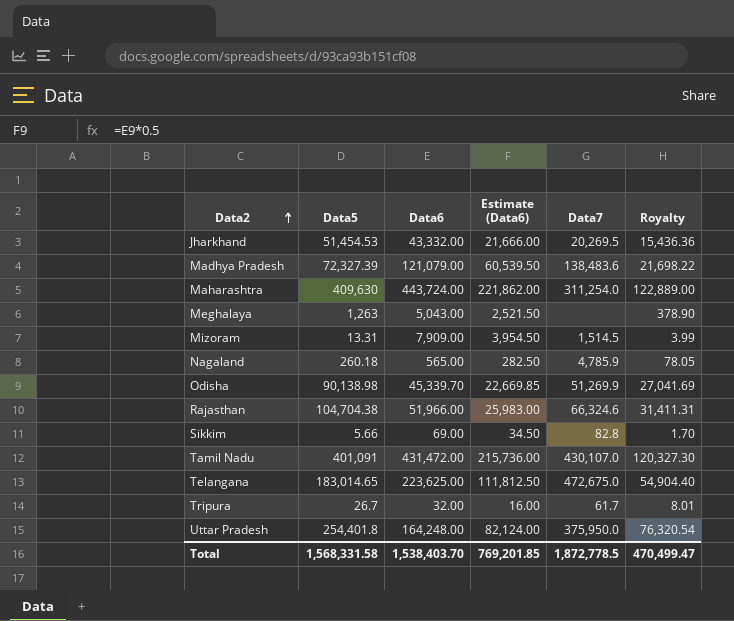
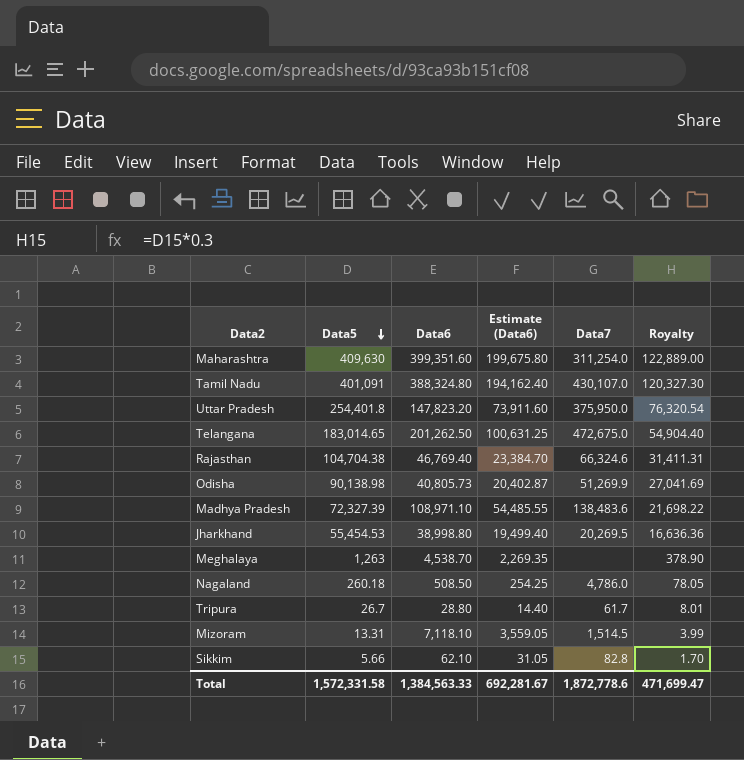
row order: Data2 ascending -> Data5 descending
Maharashtra | Data6: 443,724.00 -> 399,351.60
Maharashtra | Estimate (Data6): 221,862.00 -> 199,675.80
Tamil Nadu | Data6: 431,472.00 -> 388,324.80
Tamil Nadu | Estimate (Data6): 215,736.00 -> 194,162.40
Uttar Pradesh | Data6: 164,248.00 -> 147,823.20
Uttar Pradesh | Estimate (Data6): 82,124.00 -> 73,911.60
Telangana | Data6: 223,625.00 -> 201,262.50
Telangana | Estimate (Data6): 111,812.50 -> 100,631.25
Rajasthan | Data6: 51,966.00 -> 46,769.40
Rajasthan | Estimate (Data6): 25,983.00 -> 23,384.70
Odisha | Data6: 45,339.70 -> 40,805.73
Odisha | Estimate (Data6): 22,669.85 -> 20,402.87
Madhya Pradesh | Data6: 121,079.00 -> 108,971.10
Madhya Pradesh | Estimate (Data6): 60,539.50 -> 54,485.55
Jharkhand | Data5: 51,454.53 -> 55,454.53
Jharkhand | Data6: 43,332.00 -> 38,998.80
Jharkhand | Estimate (Data6): 21,666.00 -> 19,499.40
Jharkhand | Royalty: 15,436.36 -> 16,636.36
Meghalaya | Data6: 5,043.00 -> 4,538.70
Meghalaya | Estimate (Data6): 2,521.50 -> 2,269.35
Nagaland | Data6: 565.00 -> 508.50
Nagaland | Estimate (Data6): 282.50 -> 254.25
Nagaland | Data7: 4,785.9 -> 4,786.0
Tripura | Data6: 32.00 -> 28.80
Tripura | Estimate (Data6): 16.00 -> 14.40
Mizoram | Data6: 7,909.00 -> 7,118.10
Mizoram | Estimate (Data6): 3,954.50 -> 3,559.05
Sikkim | Data6: 69.00 -> 62.10
Sikkim | Estimate (Data6): 34.50 -> 31.05
Total | Data5: 1,568,331.58 -> 1,572,331.58
Total | Data6: 1,538,403.70 -> 1,384,563.33
Total | Estimate (Data6): 769,201.85 -> 692,281.67
Total | Data7: 1,872,778.5 -> 1,872,778.6
Total | Royalty: 470,499.47 -> 471,699.47

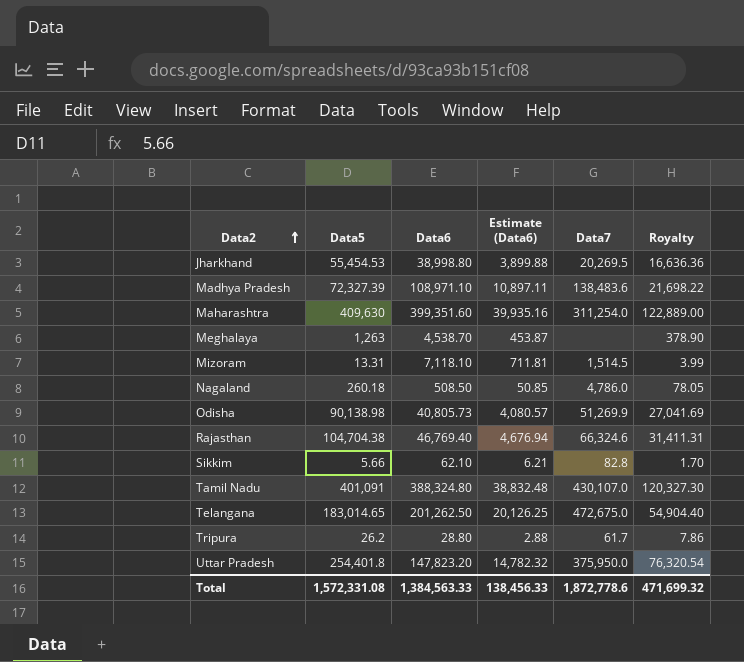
row order: Data5 descending -> Data2 ascending
column Estimate (Data6) | formula: [Data6] * 0.5 -> [Data6] * 0.1
Tripura | Data5: 26.7 -> 26.2
Tripura | Royalty: 8.01 -> 7.86
Total | Data5: 1,572,331.58 -> 1,572,331.08
Total | Estimate (Data6): 692,281.67 -> 138,456.33
Total | Royalty: 471,699.47 -> 471,699.32

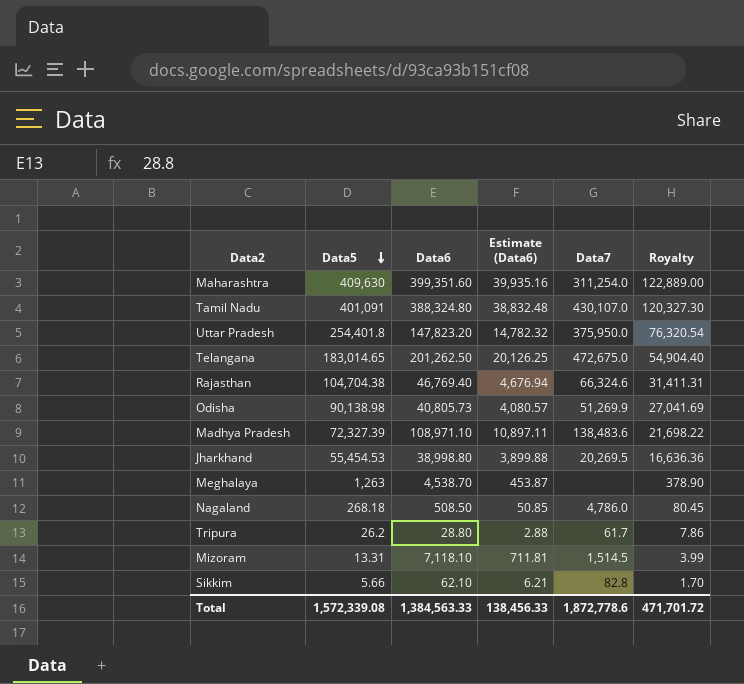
row order: Data2 ascending -> Data5 descending
Nagaland | Data5: 260.18 -> 268.18
Nagaland | Royalty: 78.05 -> 80.45
Total | Data5: 1,572,331.08 -> 1,572,339.08
Total | Royalty: 471,699.32 -> 471,701.72

